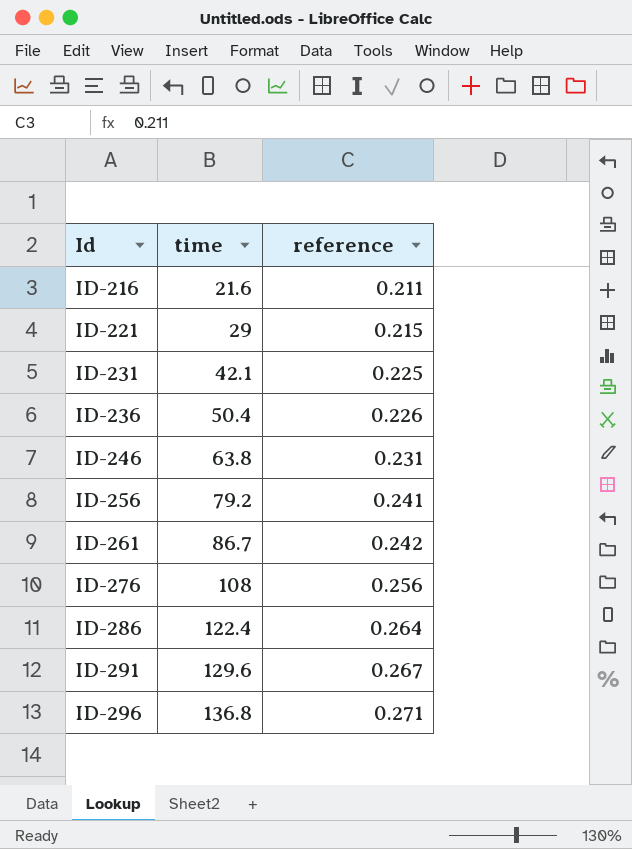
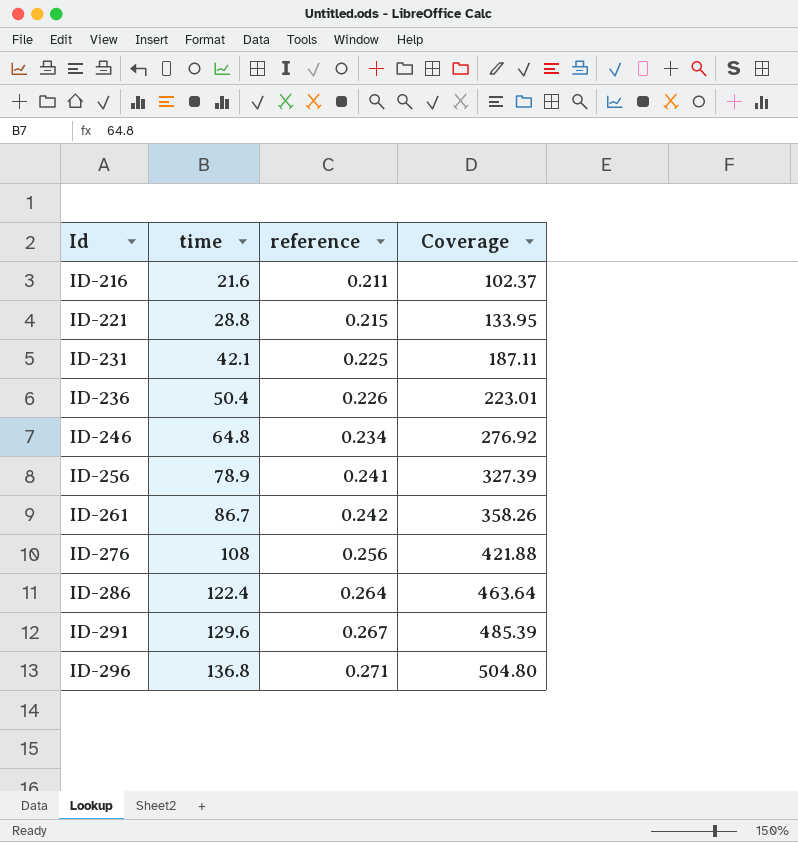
column Coverage | formula: none -> [time] / [reference]
ID-221 | time: 29 -> 28.8
ID-246 | time: 63.8 -> 64.8
ID-246 | reference: 0.231 -> 0.234
ID-256 | time: 79.2 -> 78.9

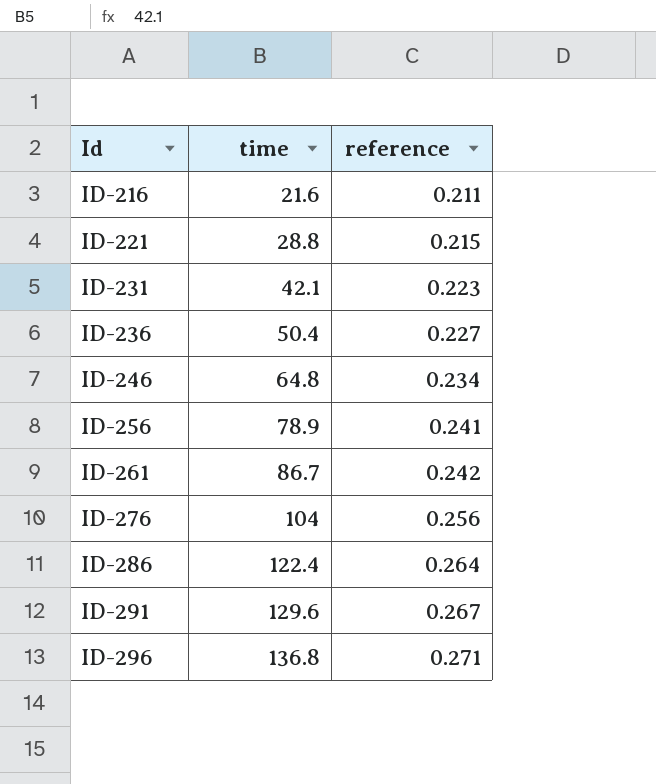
column Coverage | formula: [time] / [reference] -> none
ID-231 | reference: 0.225 -> 0.223
ID-236 | reference: 0.226 -> 0.227
ID-276 | time: 108 -> 104

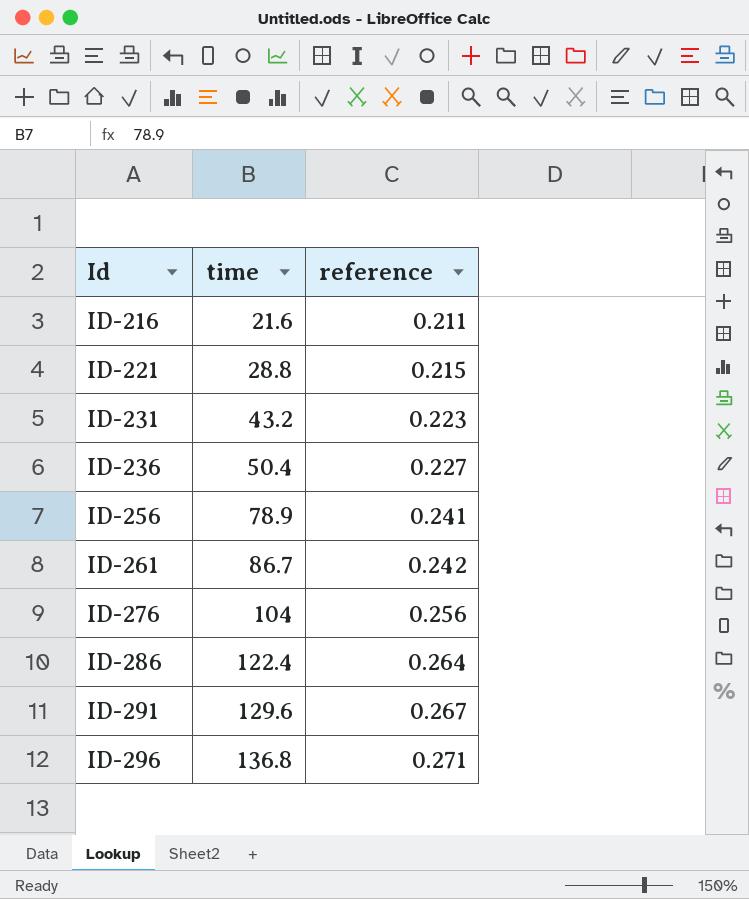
row ID-246: 64.8 | 0.234 -> none
ID-231 | time: 42.1 -> 43.2

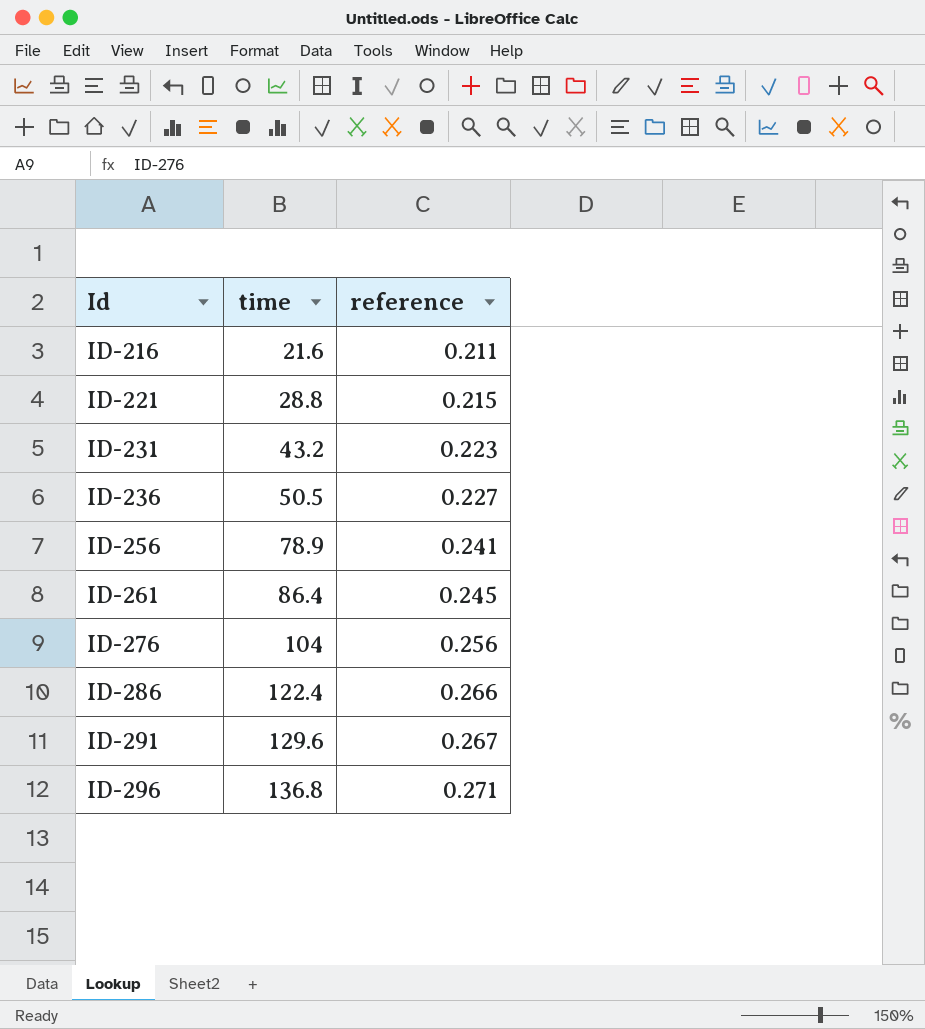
ID-236 | time: 50.4 -> 50.5
ID-261 | time: 86.7 -> 86.4
ID-261 | reference: 0.242 -> 0.245
ID-286 | reference: 0.264 -> 0.266

